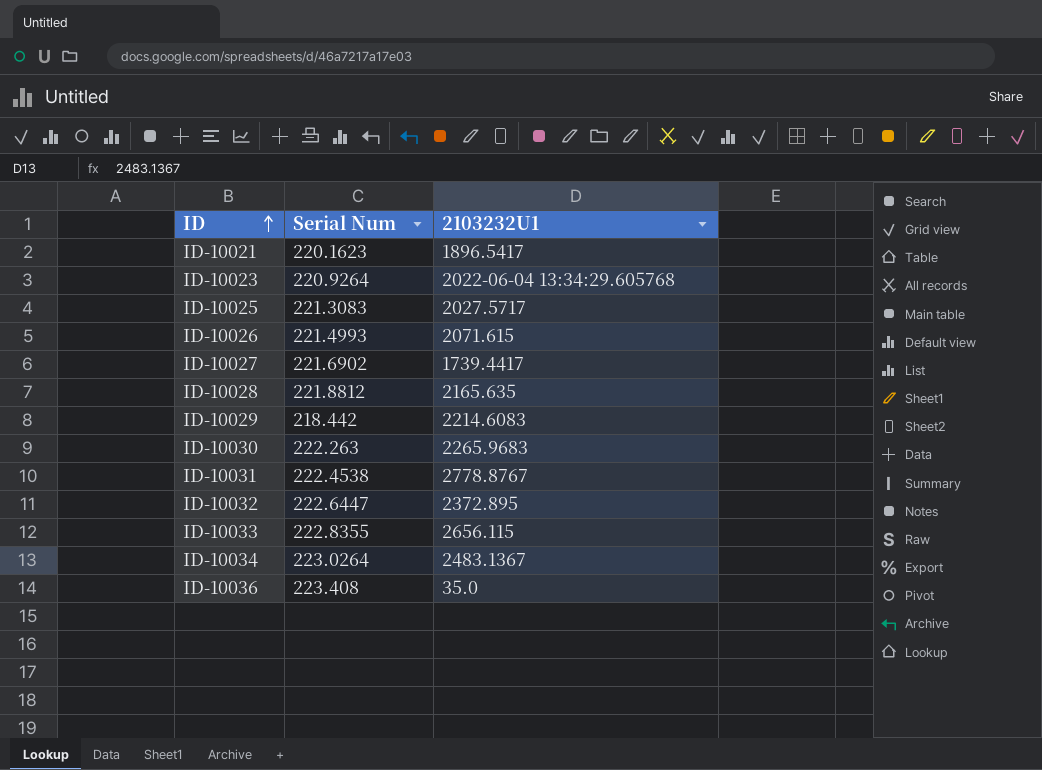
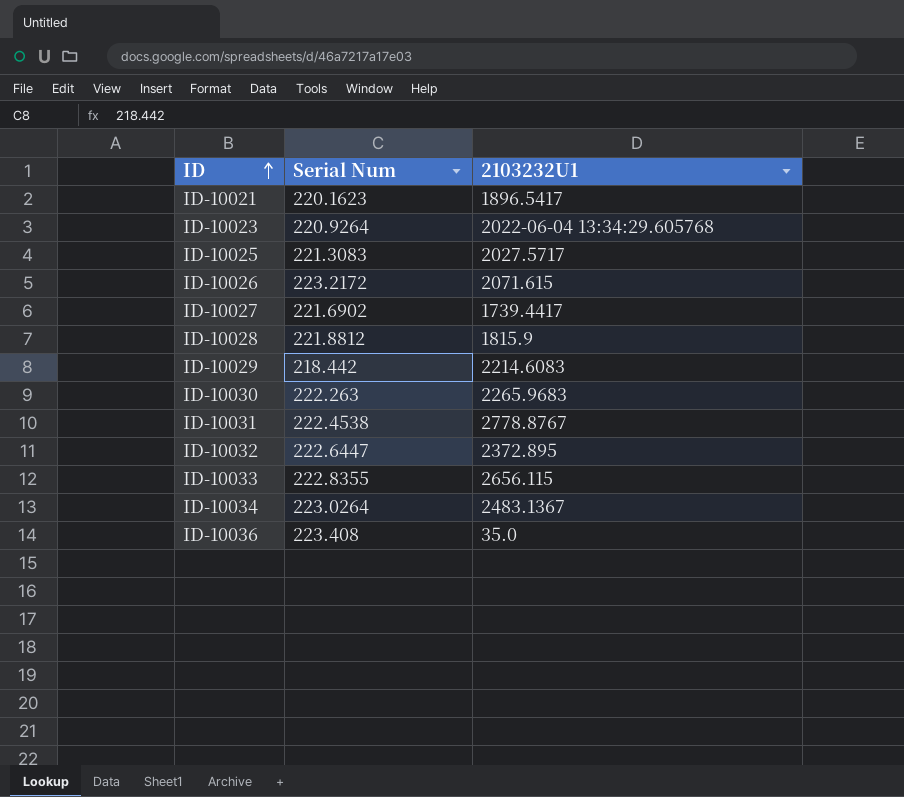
ID-10026 | Serial Num: 221.4993 -> 223.2172
ID-10028 | 2103232U1: 2165.635 -> 1815.9

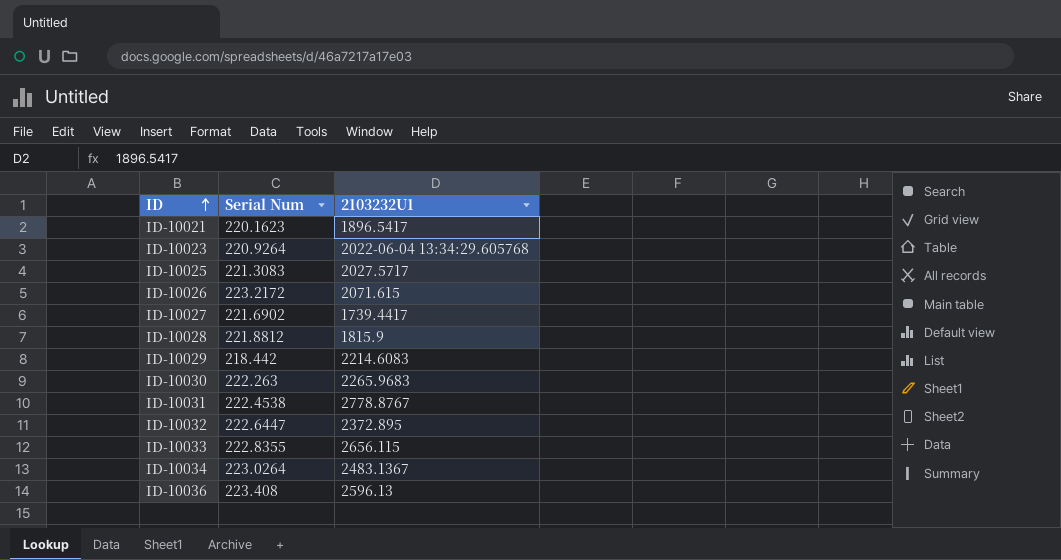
ID-10036 | 2103232U1: 35.0 -> 2596.13

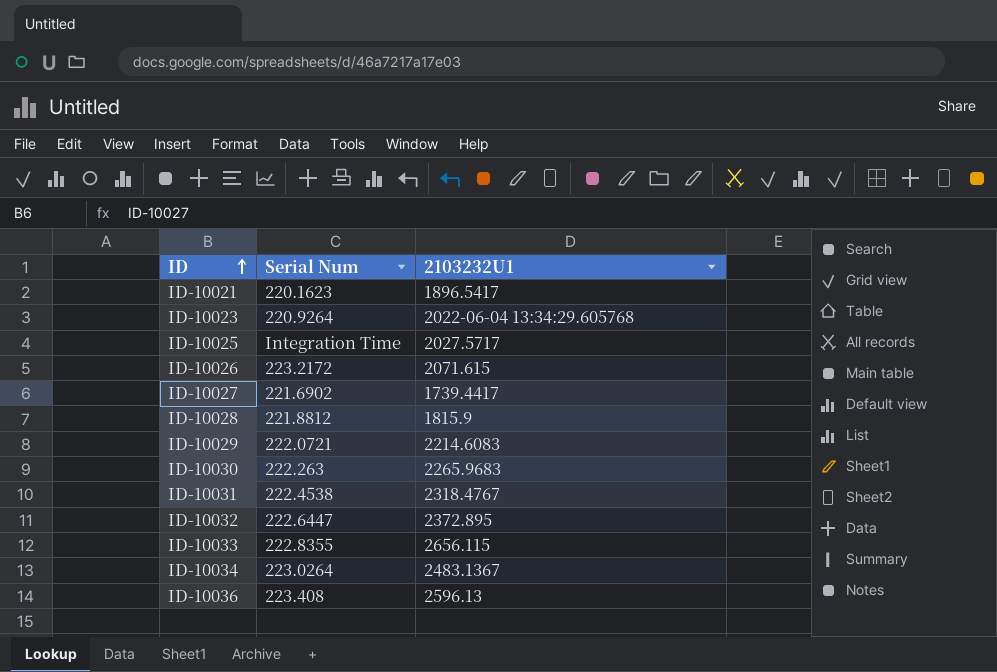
ID-10025 | Serial Num: 221.3083 -> Integration Time
ID-10029 | Serial Num: 218.442 -> 222.0721
ID-10031 | 2103232U1: 2778.8767 -> 2318.4767

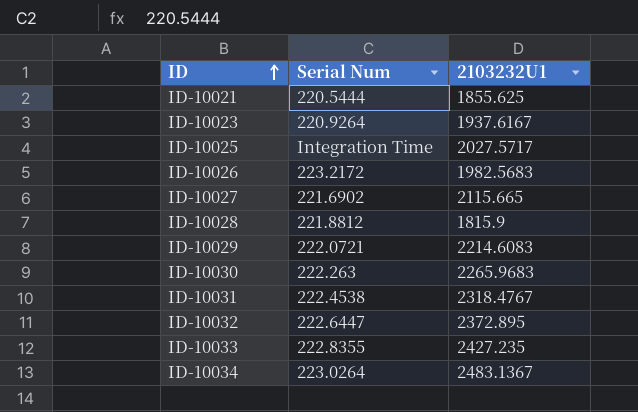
row ID-10036: 223.408 | 2596.13 -> none
ID-10021 | Serial Num: 220.1623 -> 220.5444
ID-10021 | 2103232U1: 1896.5417 -> 1855.625
ID-10023 | 2103232U1: 2022-06-04 13:34:29.605768 -> 1937.6167
ID-10026 | 2103232U1: 2071.615 -> 1982.5683
ID-10027 | 2103232U1: 1739.4417 -> 2115.665
ID-10033 | 2103232U1: 2656.115 -> 2427.235

